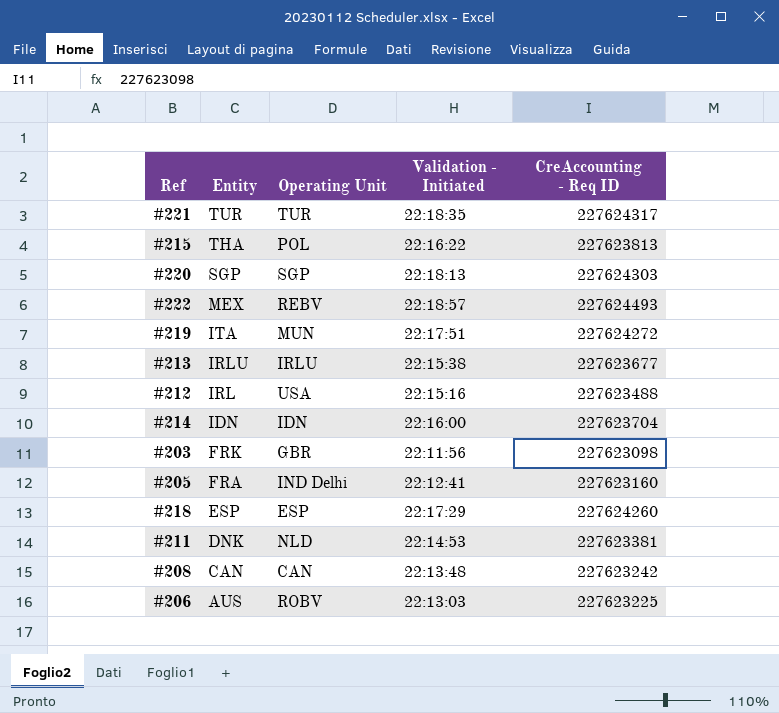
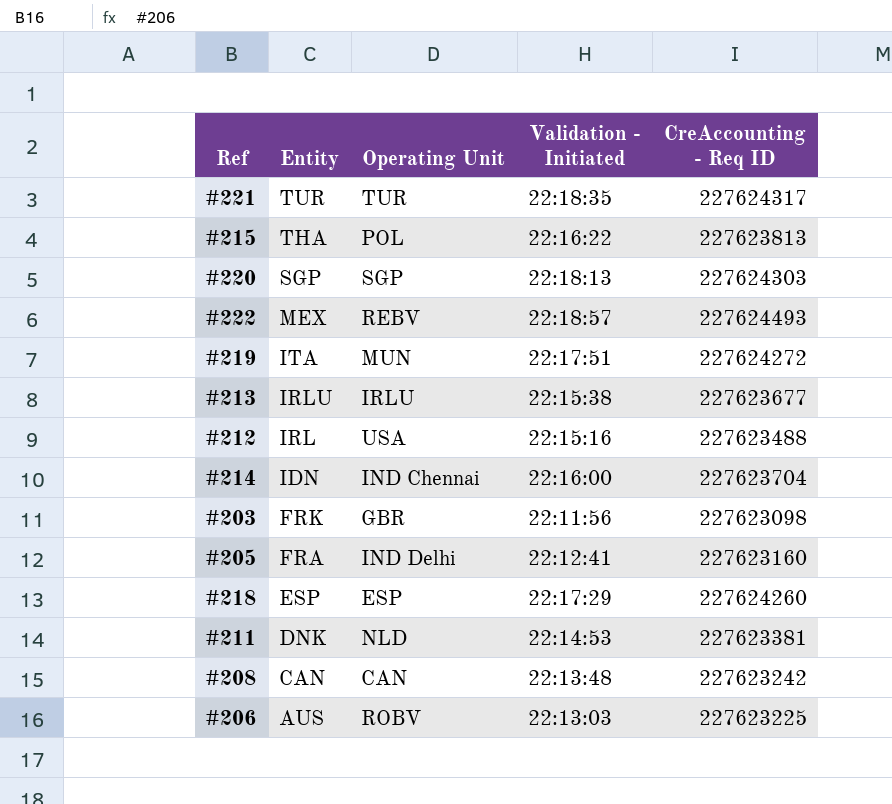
#214 | Operating Unit: IDN -> IND Chennai

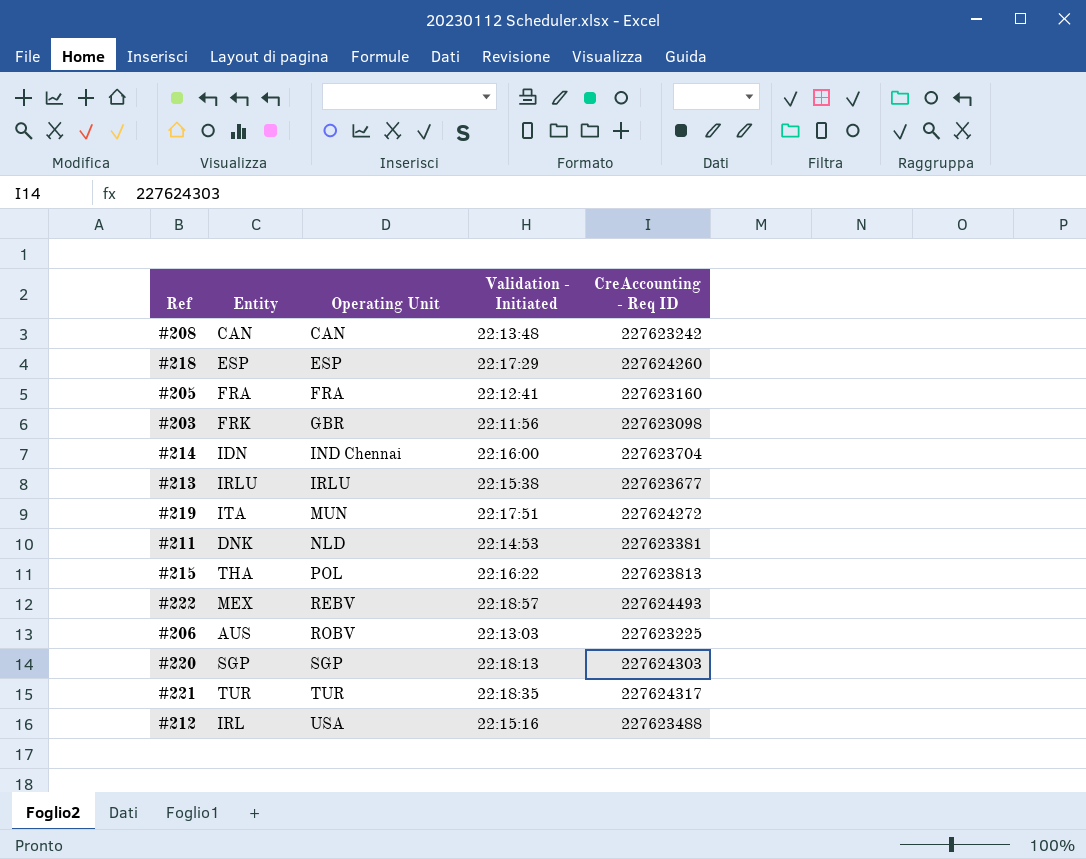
row order: Entity descending -> Operating Unit ascending
#205 | Operating Unit: IND Delhi -> FRA

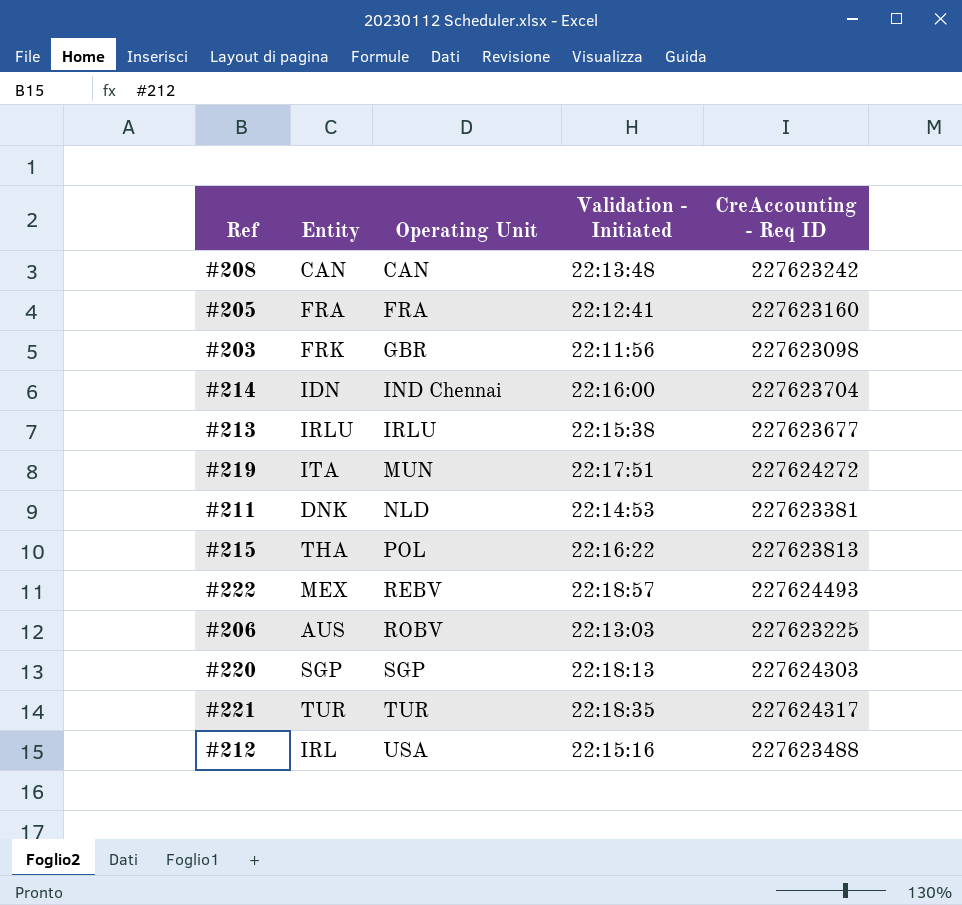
row #218: ESP | ESP | 22:17:29 | 227624260 -> none

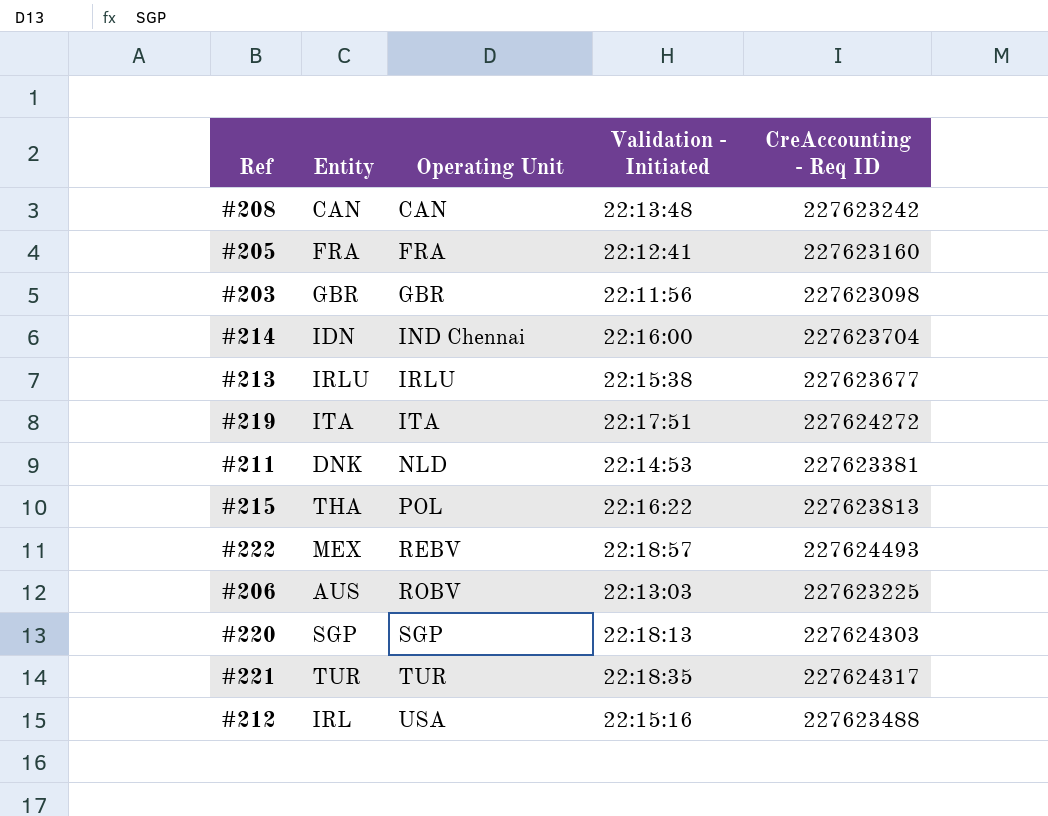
#203 | Entity: FRK -> GBR
#219 | Operating Unit: MUN -> ITA

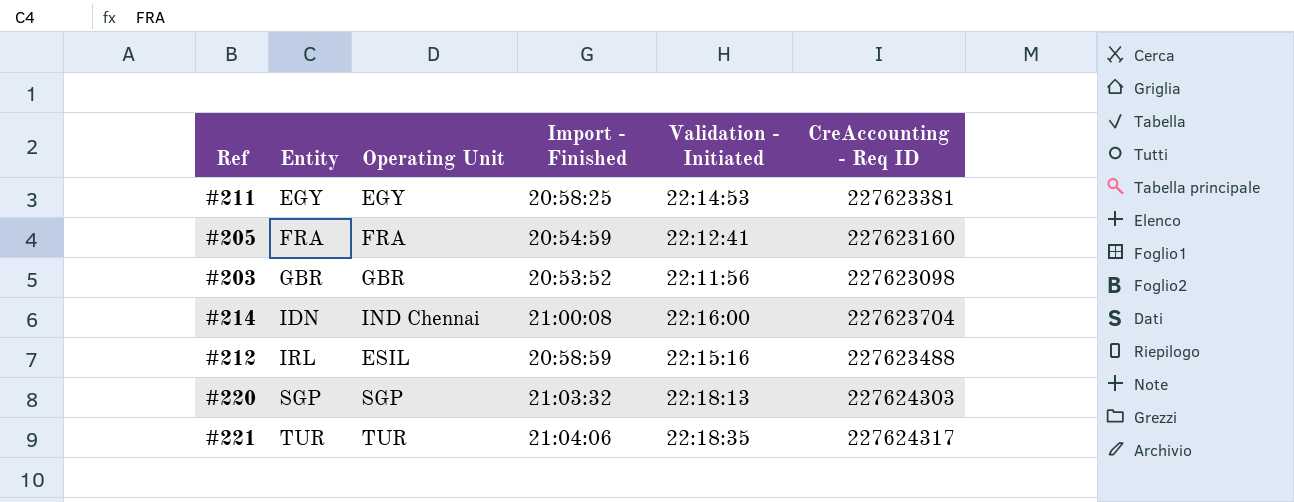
row order: Operating Unit ascending -> Entity ascending
column Import - Finished | position: none -> 4
row #208: CAN | CAN | 22:13:48 | 227623242 -> none
row #213: IRLU | IRLU | 22:15:38 | 227623677 -> none
row #219: ITA | ITA | 22:17:51 | 227624272 -> none
row #215: THA | POL | 22:16:22 | 227623813 -> none
row #222: MEX | REBV | 22:18:57 | 227624493 -> none
row #206: AUS | ROBV | 22:13:03 | 227623225 -> none
#211 | Entity: DNK -> EGY
#211 | Operating Unit: NLD -> EGY
#212 | Operating Unit: USA -> ESIL

